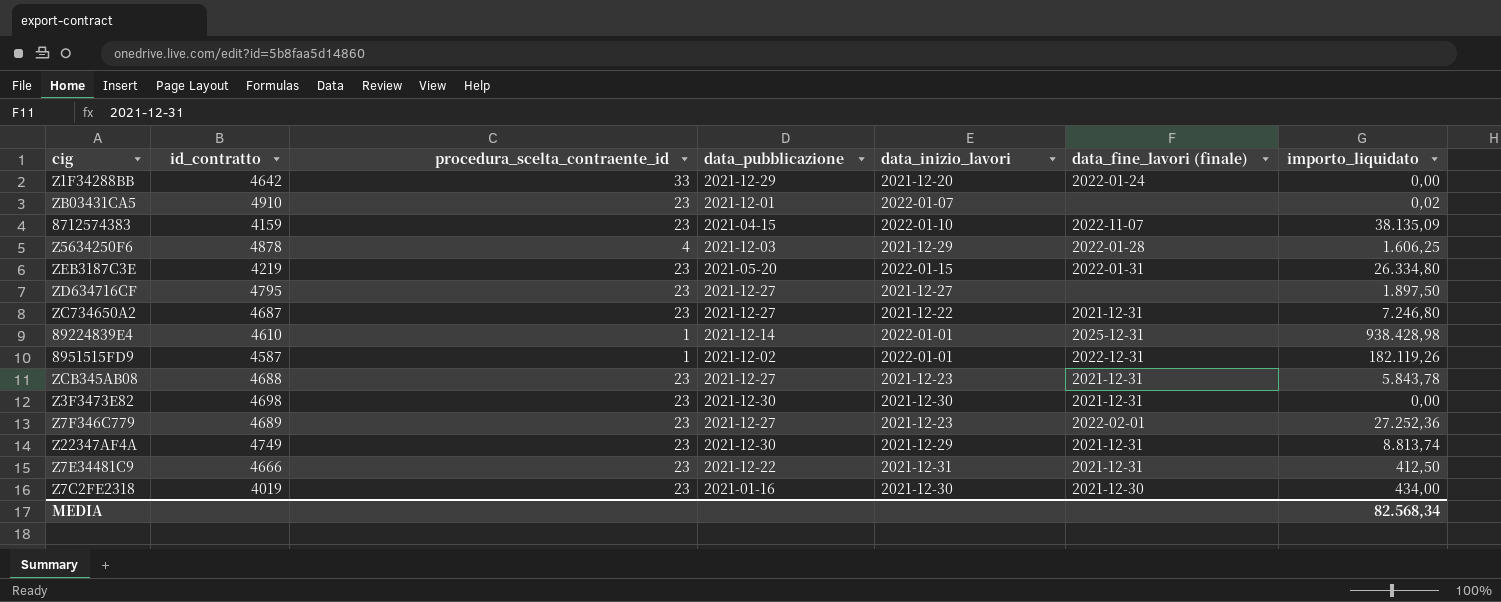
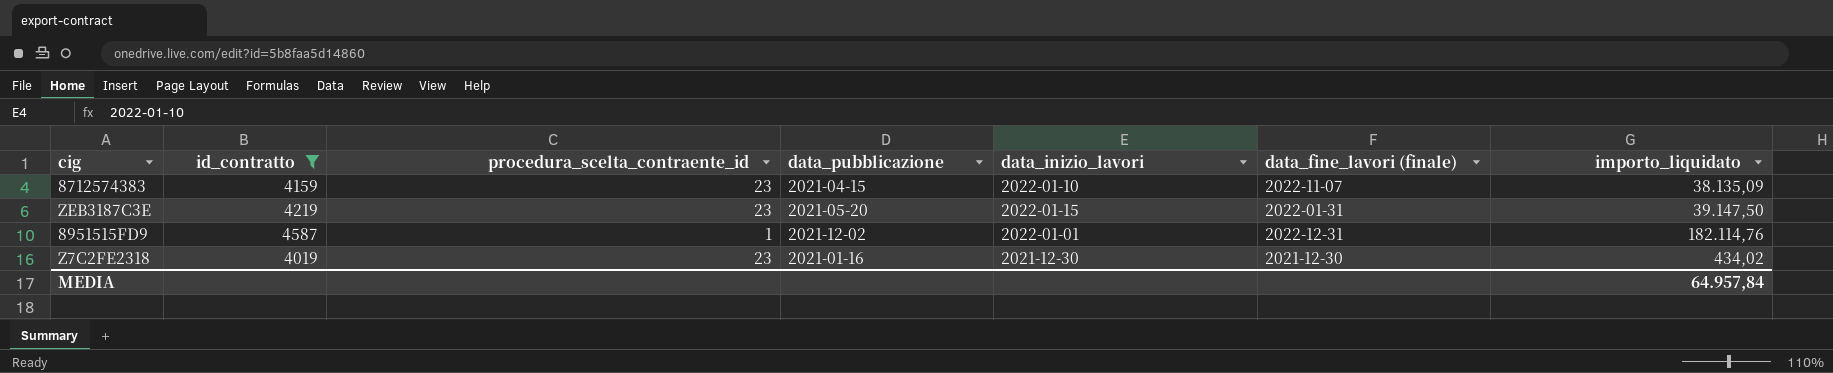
filter: none -> id_contratto <= 4587
ZEB3187C3E | importo_liquidato: 26.334,80 -> 39.147,50
8951515FD9 | importo_liquidato: 182.119,26 -> 182.114,76
Z7C2FE2318 | importo_liquidato: 434,00 -> 434,02
MEDIA | importo_liquidato: 82.568,34 -> 64.957,84

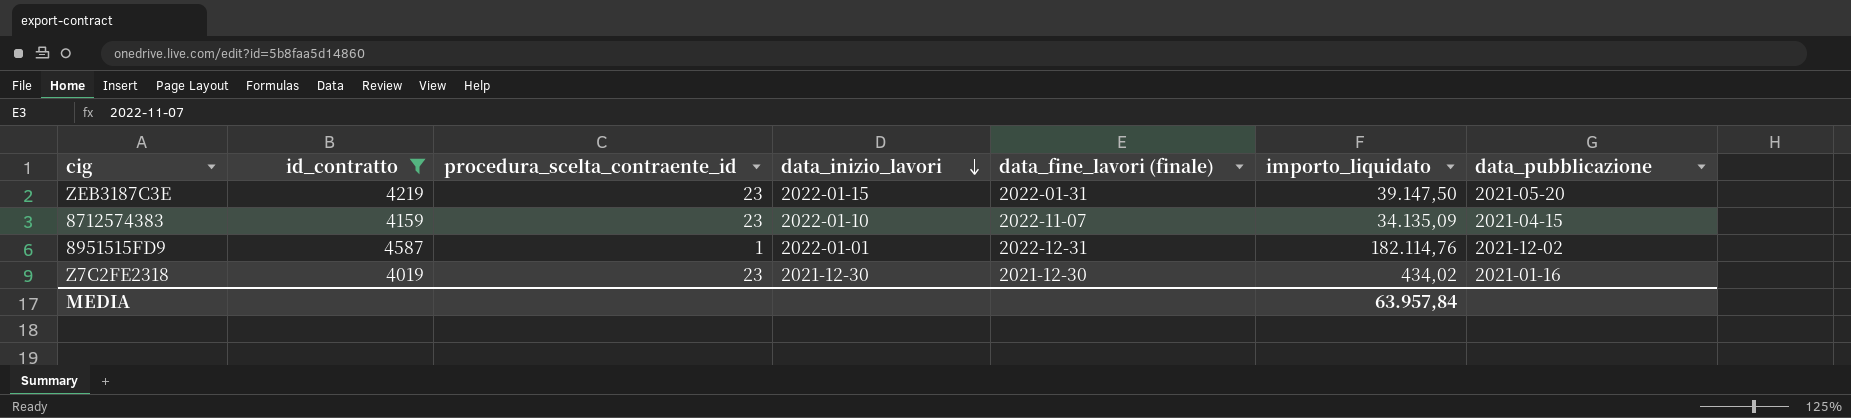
row order: none -> data_inizio_lavori descending
column data_pubblicazione | position: 4 -> 7
8712574383 | importo_liquidato: 38.135,09 -> 34.135,09
MEDIA | importo_liquidato: 64.957,84 -> 63.957,84

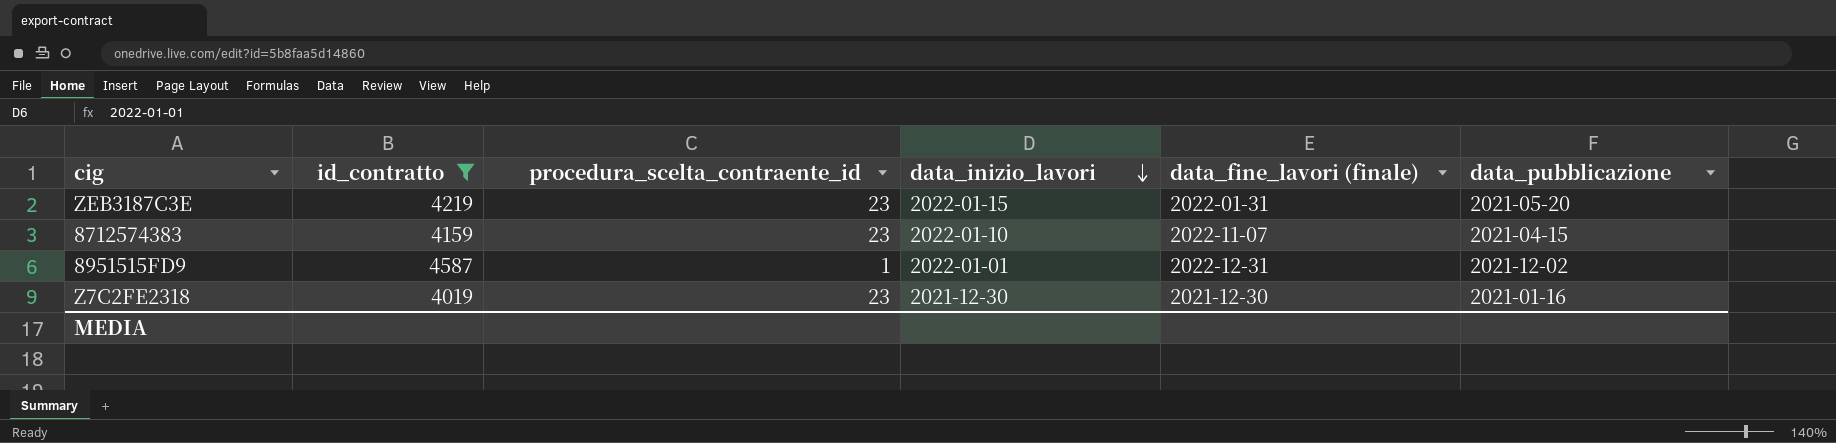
column importo_liquidato | position: 6 -> none

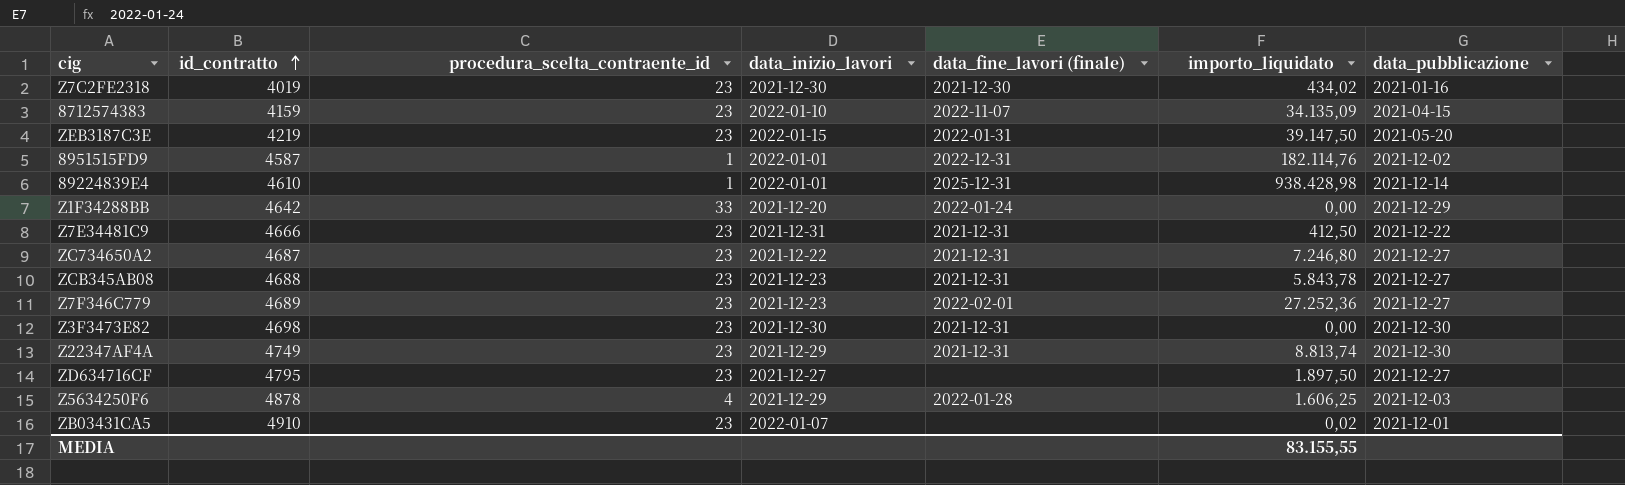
filter: id_contratto <= 4587 -> none
row order: data_inizio_lavori descending -> id_contratto ascending
column importo_liquidato | position: none -> 6

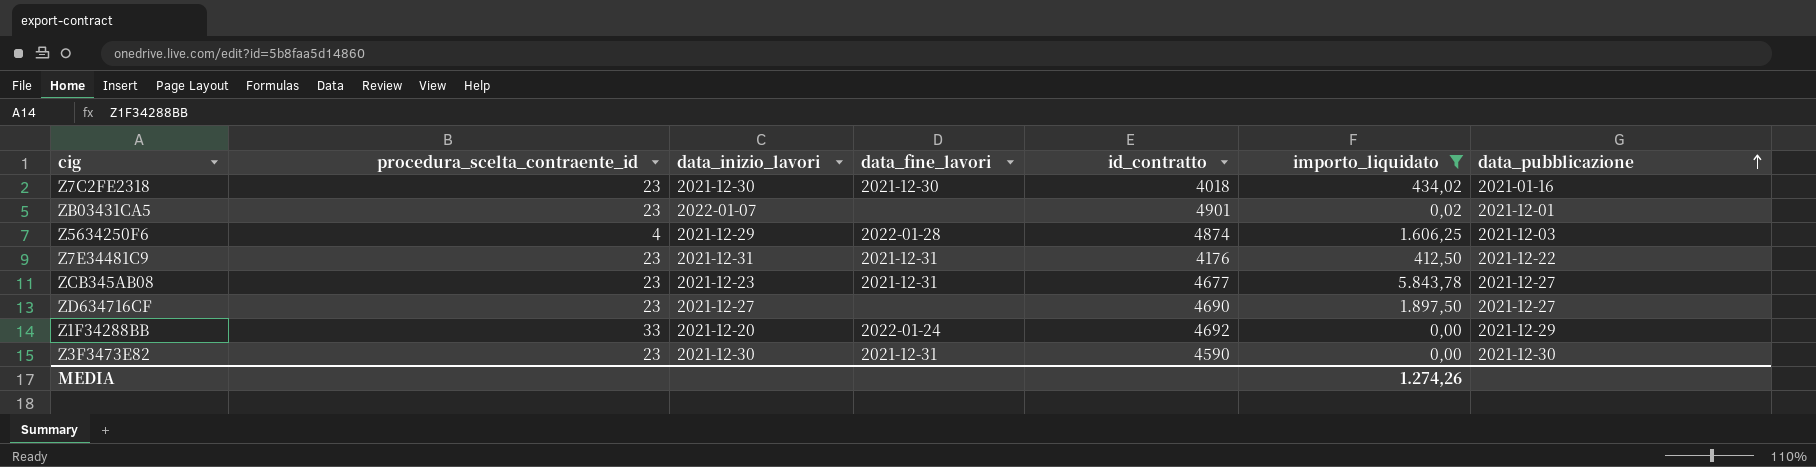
filter: none -> importo_liquidato <= 5.843,78
row order: id_contratto ascending -> data_pubblicazione ascending
column name: data_fine_lavori (finale) -> data_fine_lavori
column id_contratto | position: 2 -> 5
Z7C2FE2318 | id_contratto: 4019 -> 4018
ZB03431CA5 | id_contratto: 4910 -> 4901
Z5634250F6 | id_contratto: 4878 -> 4874
Z7E34481C9 | id_contratto: 4666 -> 4176
ZCB345AB08 | id_contratto: 4688 -> 4677
ZD634716CF | id_contratto: 4795 -> 4690
Z1F34288BB | id_contratto: 4642 -> 4692
Z3F3473E82 | id_contratto: 4698 -> 4590
MEDIA | importo_liquidato: 83.155,55 -> 1.274,26

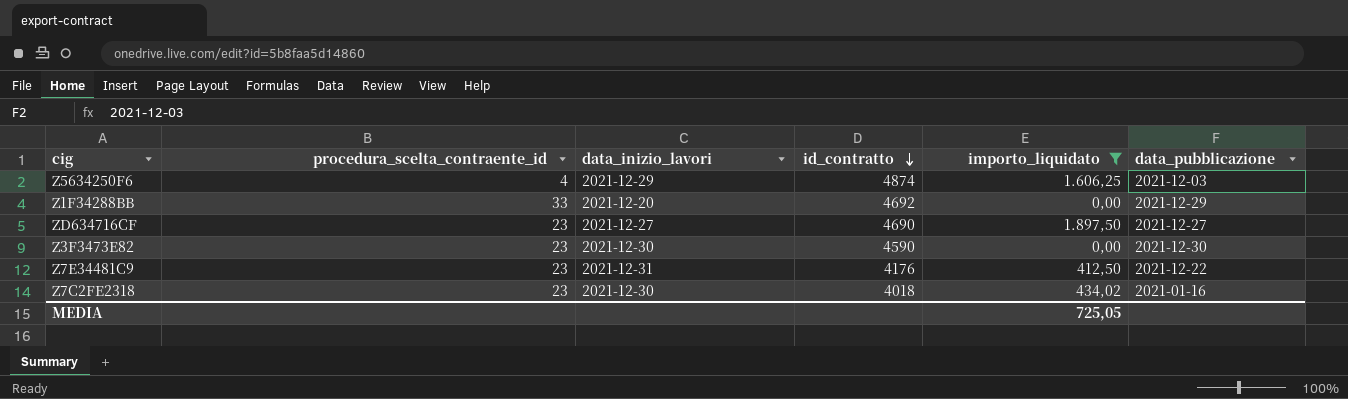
row order: data_pubblicazione ascending -> id_contratto descending
column data_fine_lavori | position: 4 -> none
row ZB03431CA5: 23 | 2022-01-07 | none | 4901 | 0,02 | 2021-12-01 -> none
row ZCB345AB08: 23 | 2021-12-23 | 2021-12-31 | 4677 | 5.843,78 | 2021-12-27 -> none
MEDIA | importo_liquidato: 1.274,26 -> 725,05

